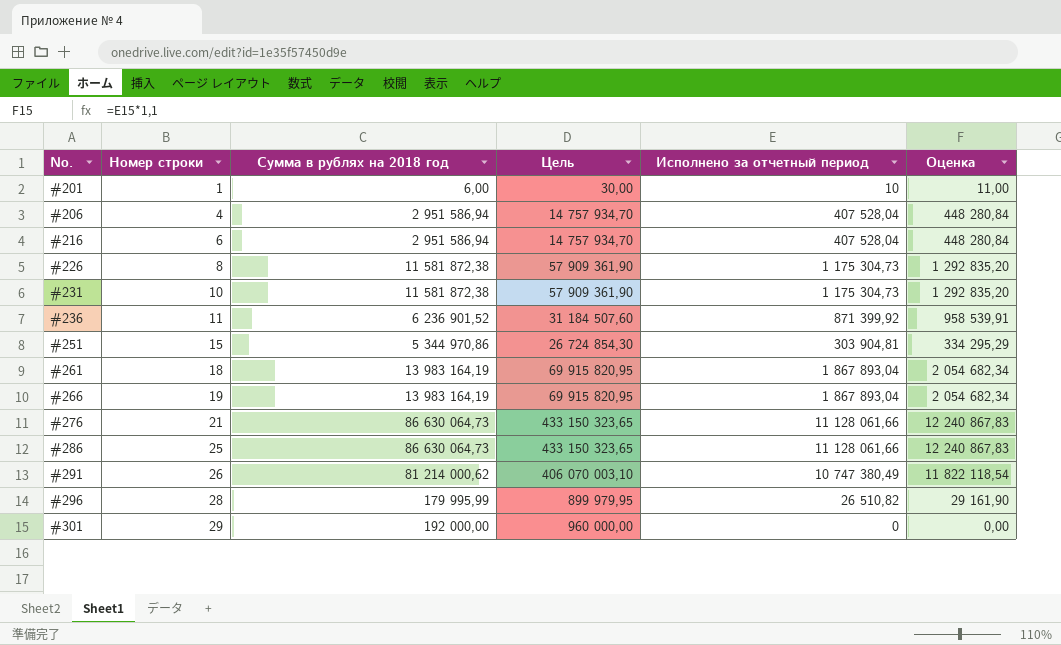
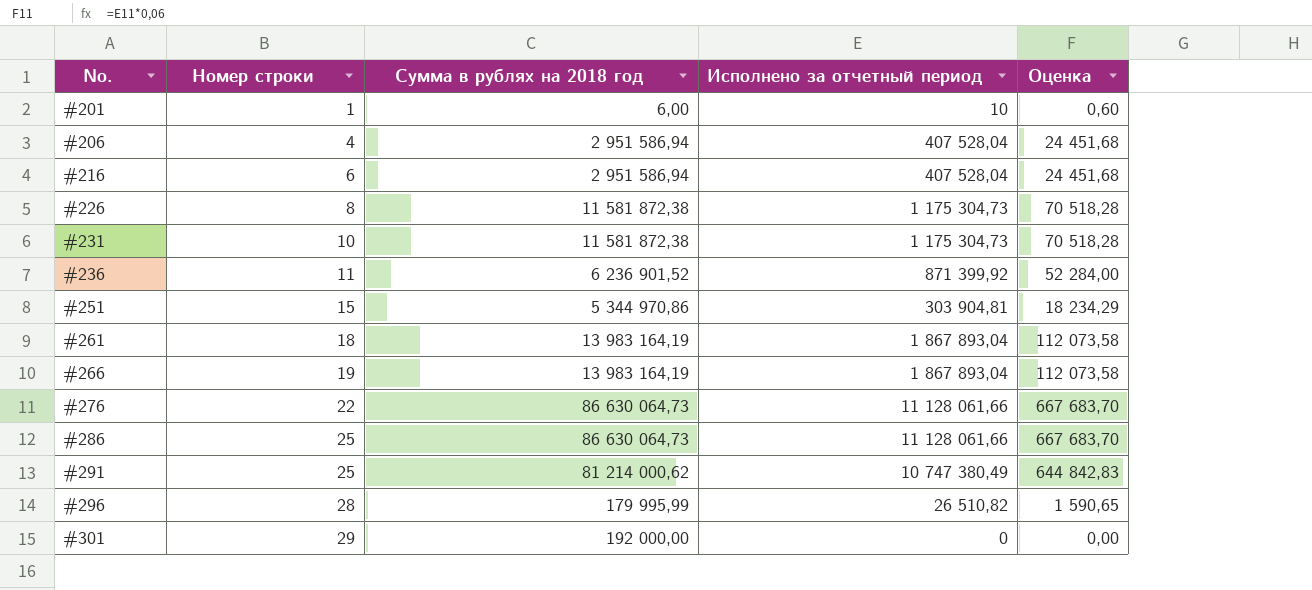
column Цель | formula: [Сумма в рублях на 2018 год] * 5 -> none
column Оценка | formula: [Исполнено за отчетный период] * 1,1 -> [Исполнено за отчетный период] * 0,06
#276 | Номер строки: 21 -> 22
#291 | Номер строки: 26 -> 25

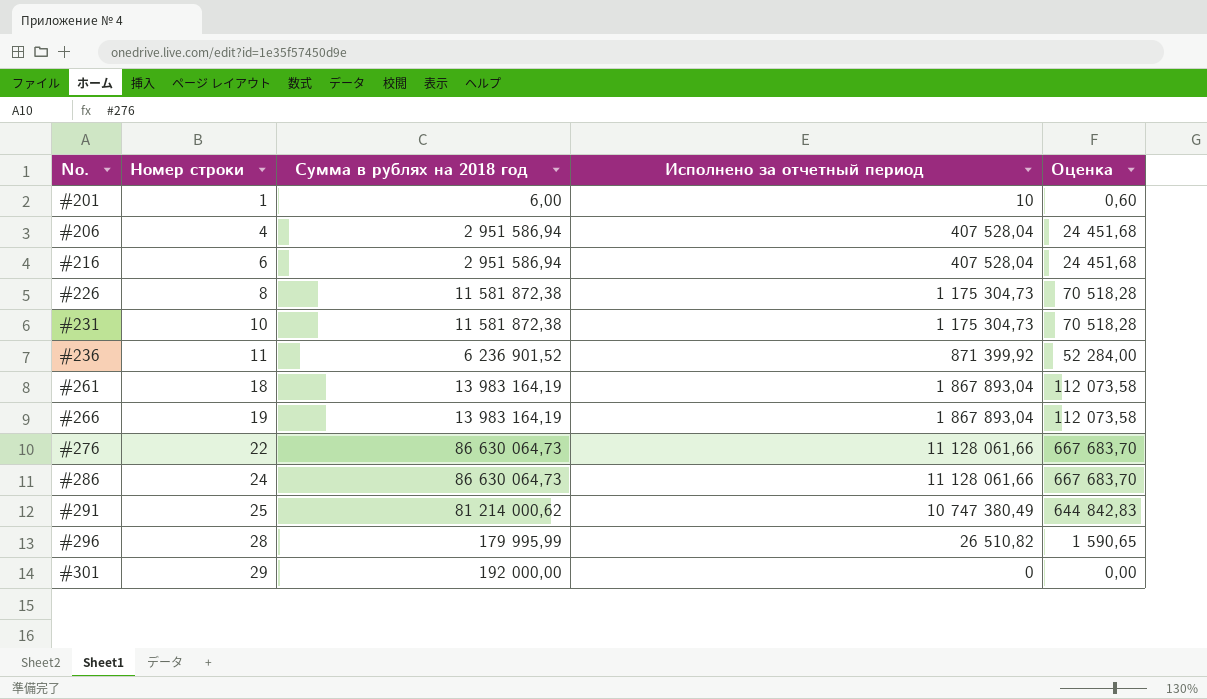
row #251: 15 | 5 344 970,86 | 303 904,81 | 18 234,29 -> none
#286 | Номер строки: 25 -> 24

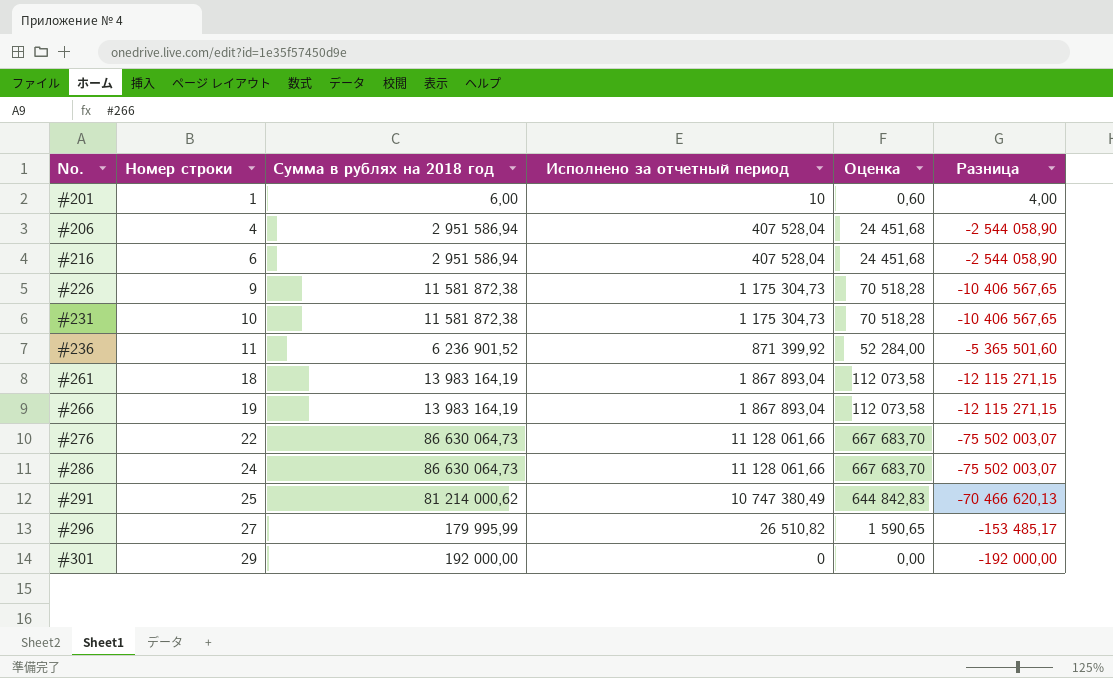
column Разница | formula: none -> [Исполнено за отчетный период] - [Сумма в рублях на 2018 год]
#226 | Номер строки: 8 -> 9
#296 | Номер строки: 28 -> 27

